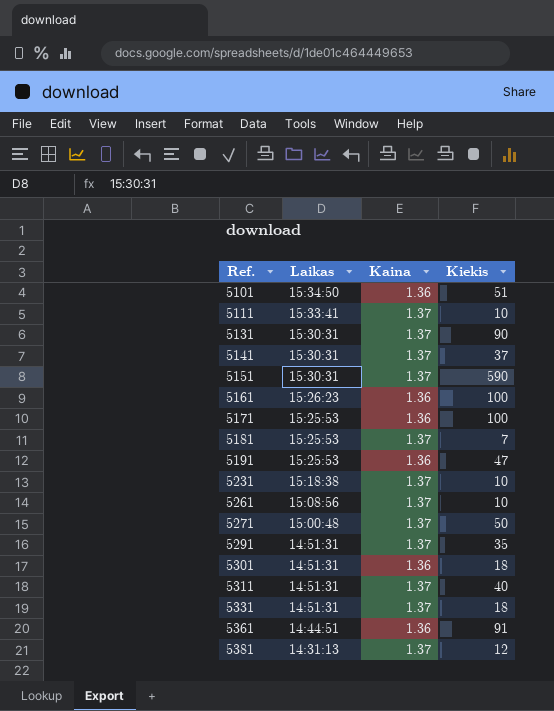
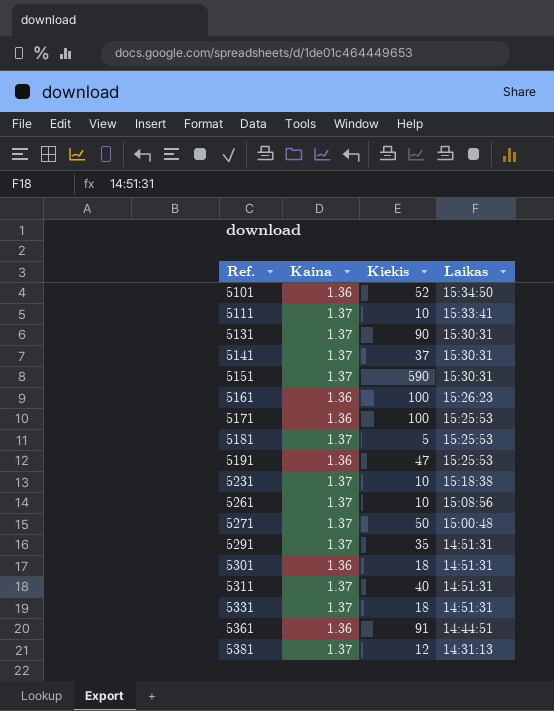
column Laikas | position: 2 -> 4
5101 | Kiekis: 51 -> 52
5181 | Kiekis: 7 -> 5

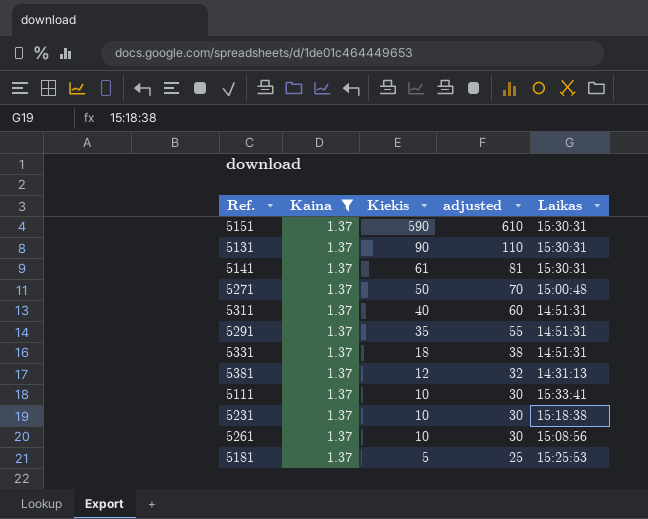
filter: none -> Kaina = 1.37
row order: Ref. ascending -> Kiekis descending
column adjusted | formula: none -> [Kiekis] + 20
5141 | Kiekis: 37 -> 61

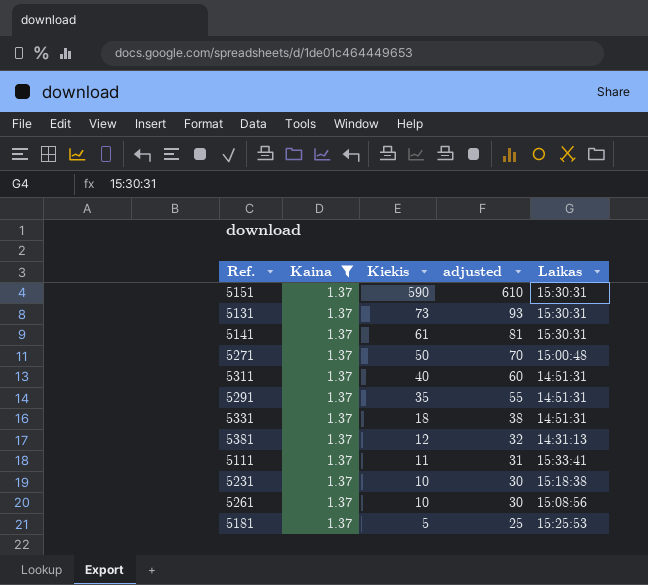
5131 | Kiekis: 90 -> 73
5131 | adjusted: 110 -> 93
5111 | Kiekis: 10 -> 11
5111 | adjusted: 30 -> 31

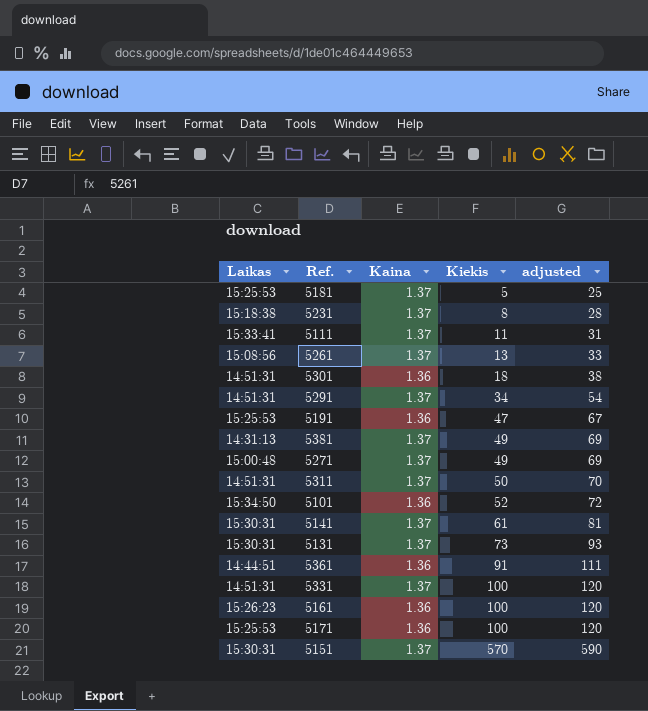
filter: Kaina = 1.37 -> none
row order: Kiekis descending -> Kiekis ascending
column Laikas | position: 5 -> 1
5231 | Kiekis: 10 -> 8
5231 | adjusted: 30 -> 28
5261 | Kiekis: 10 -> 13
5261 | adjusted: 30 -> 33
5291 | Kiekis: 35 -> 34
5291 | adjusted: 55 -> 54
5381 | Kiekis: 12 -> 49
5381 | adjusted: 32 -> 69
5271 | Kiekis: 50 -> 49
5271 | adjusted: 70 -> 69
5311 | Kiekis: 40 -> 50
5311 | adjusted: 60 -> 70
5331 | Kiekis: 18 -> 100
5331 | adjusted: 38 -> 120
5151 | Kiekis: 590 -> 570
5151 | adjusted: 610 -> 590

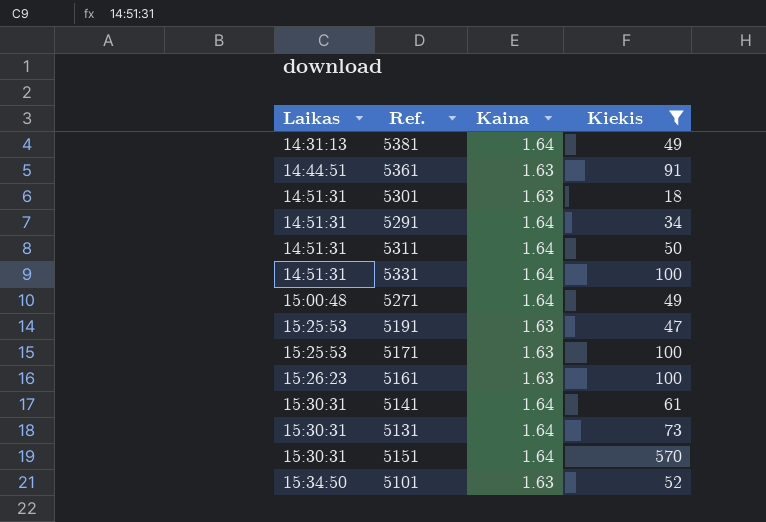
filter: none -> Kiekis >= 18
row order: Kiekis ascending -> Laikas ascending
column adjusted | formula: [Kiekis] + 20 -> none
5381 | Kaina: 1.37 -> 1.64
5361 | Kaina: 1.36 -> 1.63
5301 | Kaina: 1.36 -> 1.63
5291 | Kaina: 1.37 -> 1.64
5311 | Kaina: 1.37 -> 1.64
5331 | Kaina: 1.37 -> 1.64
5271 | Kaina: 1.37 -> 1.64
5191 | Kaina: 1.36 -> 1.63
5171 | Kaina: 1.36 -> 1.63
5161 | Kaina: 1.36 -> 1.63
5141 | Kaina: 1.37 -> 1.64
5131 | Kaina: 1.37 -> 1.64
5151 | Kaina: 1.37 -> 1.64
5101 | Kaina: 1.36 -> 1.63

